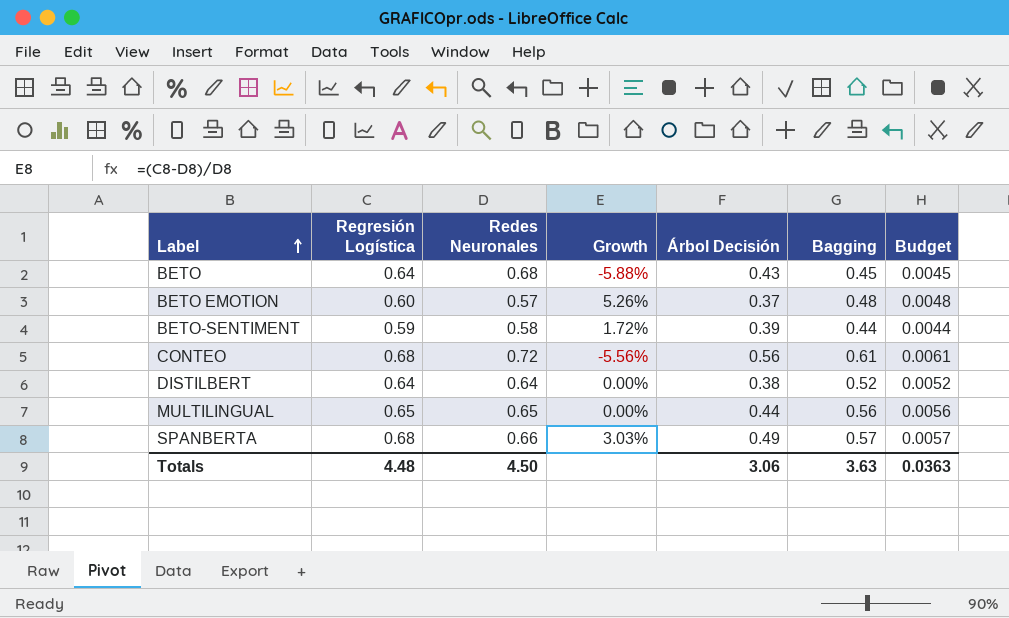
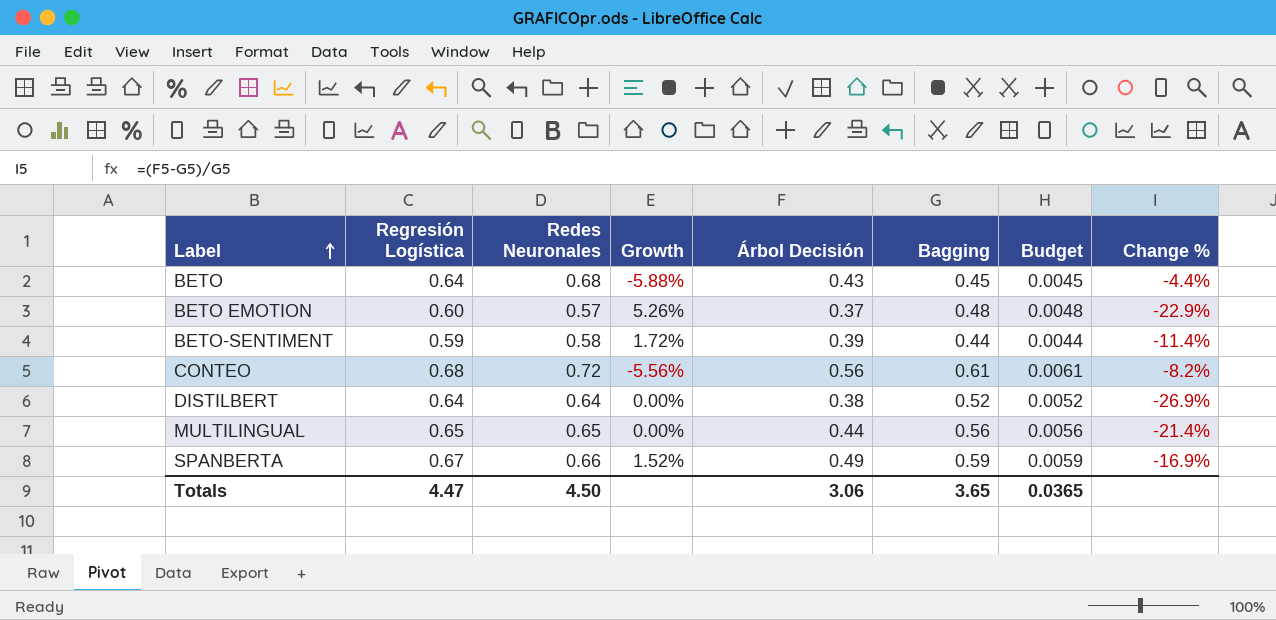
column Change % | formula: none -> ([Árbol Decisión] - [Bagging]) / [Bagging]
SPANBERTA | Regresión Logística: 0.68 -> 0.67
SPANBERTA | Growth: 3.03% -> 1.52%
SPANBERTA | Bagging: 0.57 -> 0.59
SPANBERTA | Budget: 0.0057 -> 0.0059
Totals | Regresión Logística: 4.48 -> 4.47
Totals | Bagging: 3.63 -> 3.65
Totals | Budget: 0.0363 -> 0.0365

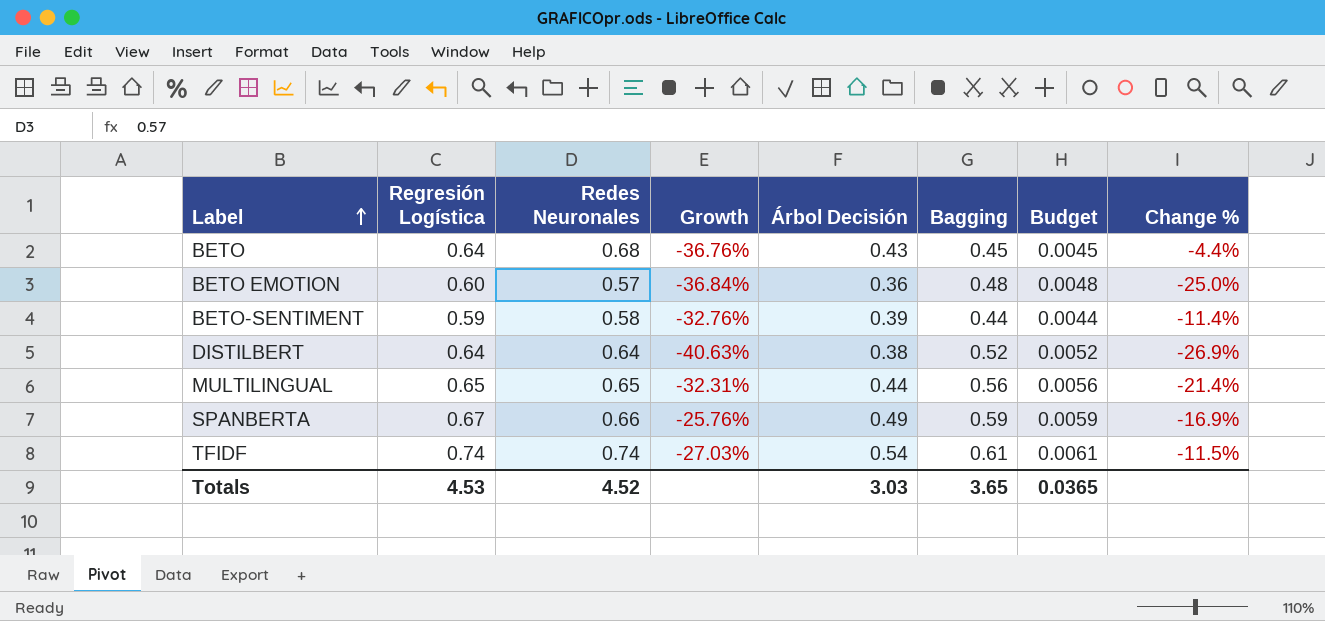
column Growth | formula: ([Regresión Logística] - [Redes Neuronales]) / [Redes Neuronales] -> ([Árbol Decisión] - [Redes Neuronales]) / [Redes Neuronales]
row CONTEO: 0.68 | 0.72 | -5.56% | 0.56 | 0.61 | 0.0061 | -8.2% -> none
BETO EMOTION | Árbol Decisión: 0.37 -> 0.36
BETO EMOTION | Change %: -22.9% -> -25.0%
row TFIDF: none -> 0.74 | 0.74 | -27.03% | 0.54 | 0.61 | 0.0061 | -11.5%
Totals | Regresión Logística: 4.47 -> 4.53
Totals | Redes Neuronales: 4.50 -> 4.52
Totals | Árbol Decisión: 3.06 -> 3.03

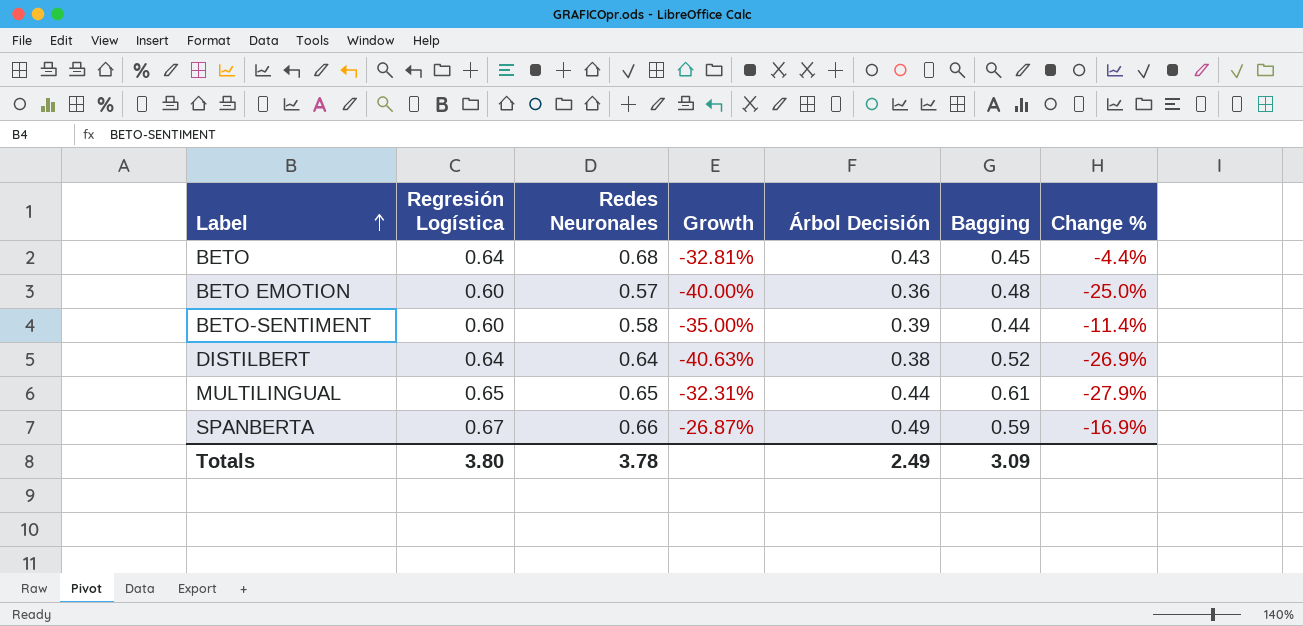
column Budget | formula: [Bagging] * 0.01 -> none
column Growth | formula: ([Árbol Decisión] - [Redes Neuronales]) / [Redes Neuronales] -> ([Árbol Decisión] - [Regresión Logística]) / [Regresión Logística]
row TFIDF: 0.74 | 0.74 | -27.03% | 0.54 | 0.61 | 0.0061 | -11.5% -> none
BETO-SENTIMENT | Regresión Logística: 0.59 -> 0.60
MULTILINGUAL | Bagging: 0.56 -> 0.61
MULTILINGUAL | Change %: -21.4% -> -27.9%
Totals | Regresión Logística: 4.53 -> 3.80
Totals | Redes Neuronales: 4.52 -> 3.78
Totals | Árbol Decisión: 3.03 -> 2.49
Totals | Bagging: 3.65 -> 3.09

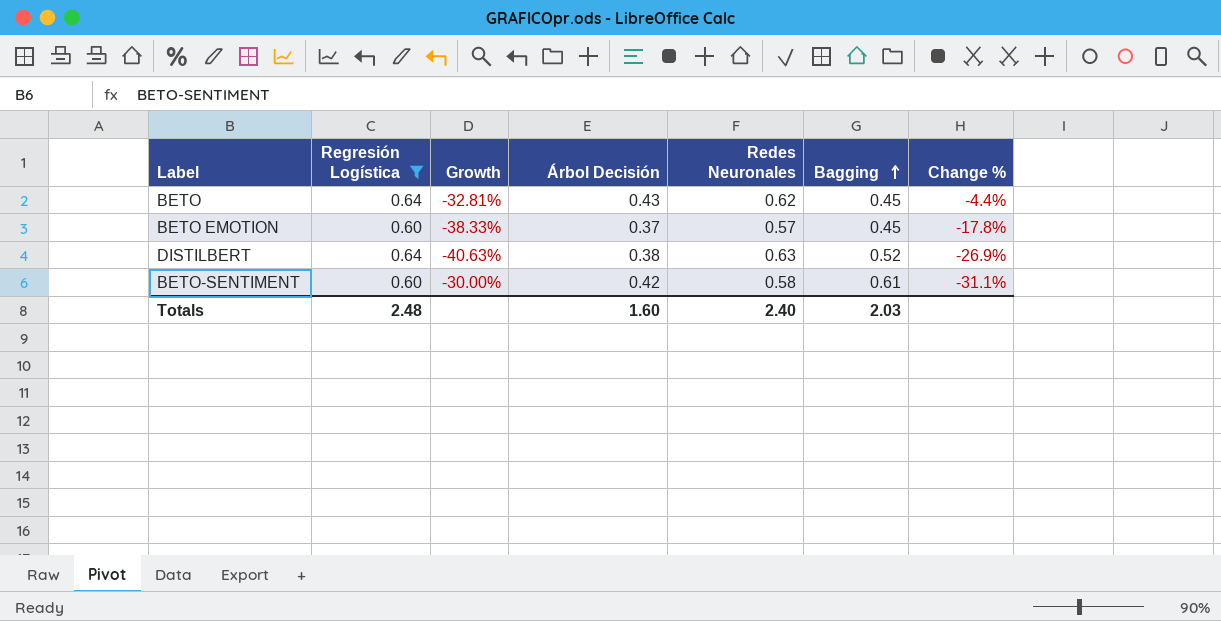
filter: none -> Regresión Logística <= 0.64
row order: Label ascending -> Bagging ascending
column Redes Neuronales | position: 3 -> 5
BETO | Redes Neuronales: 0.68 -> 0.62
BETO EMOTION | Growth: -40.00% -> -38.33%
BETO EMOTION | Árbol Decisión: 0.36 -> 0.37
BETO EMOTION | Bagging: 0.48 -> 0.45
BETO EMOTION | Change %: -25.0% -> -17.8%
DISTILBERT | Redes Neuronales: 0.64 -> 0.63
BETO-SENTIMENT | Growth: -35.00% -> -30.00%
BETO-SENTIMENT | Árbol Decisión: 0.39 -> 0.42
BETO-SENTIMENT | Bagging: 0.44 -> 0.61
BETO-SENTIMENT | Change %: -11.4% -> -31.1%
Totals | Regresión Logística: 3.80 -> 2.48
Totals | Árbol Decisión: 2.49 -> 1.60
Totals | Redes Neuronales: 3.78 -> 2.40
Totals | Bagging: 3.09 -> 2.03

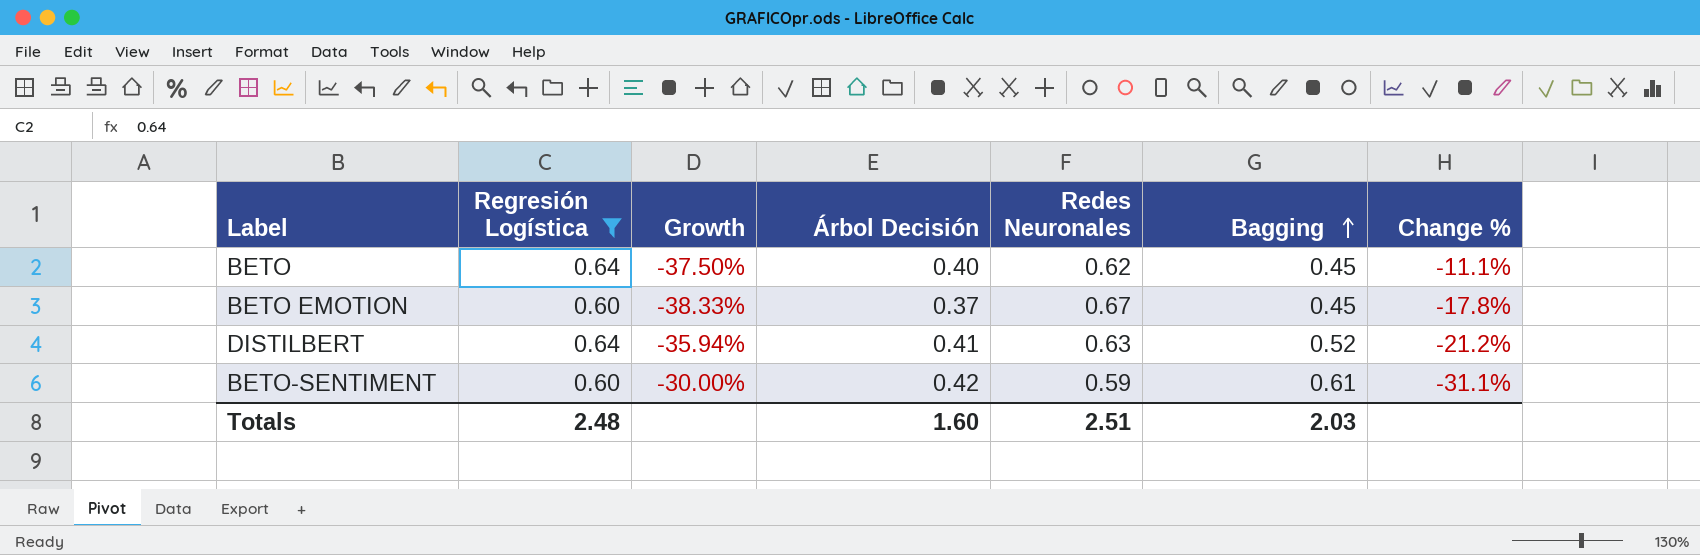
BETO | Growth: -32.81% -> -37.50%
BETO | Árbol Decisión: 0.43 -> 0.40
BETO | Change %: -4.4% -> -11.1%
BETO EMOTION | Redes Neuronales: 0.57 -> 0.67
DISTILBERT | Growth: -40.63% -> -35.94%
DISTILBERT | Árbol Decisión: 0.38 -> 0.41
DISTILBERT | Change %: -26.9% -> -21.2%
BETO-SENTIMENT | Redes Neuronales: 0.58 -> 0.59
Totals | Redes Neuronales: 2.40 -> 2.51

